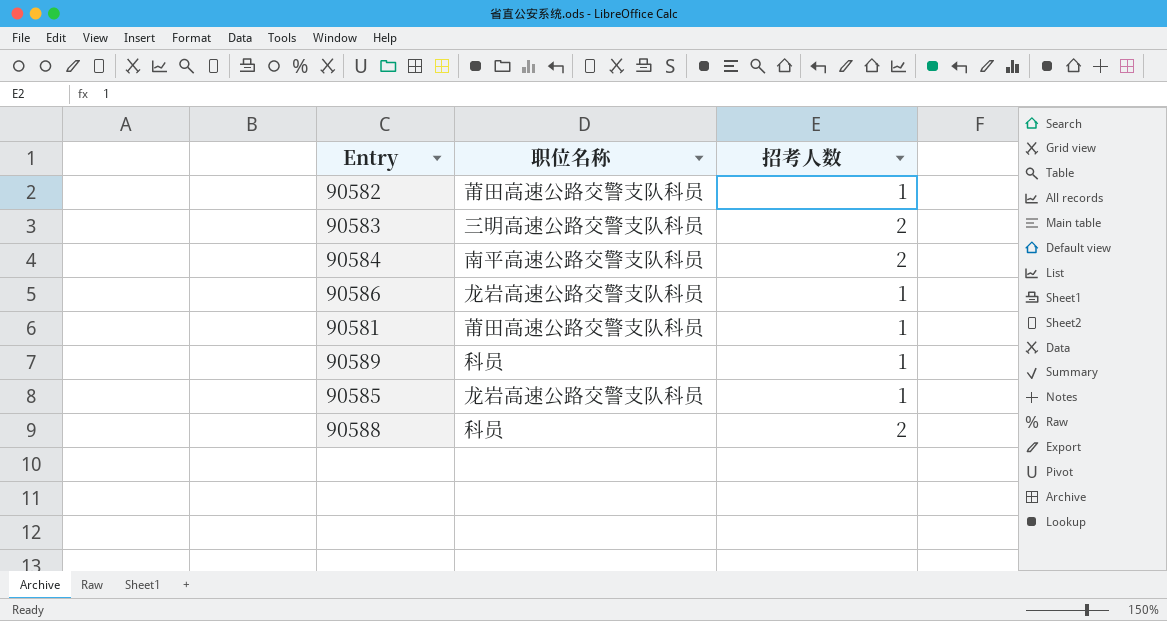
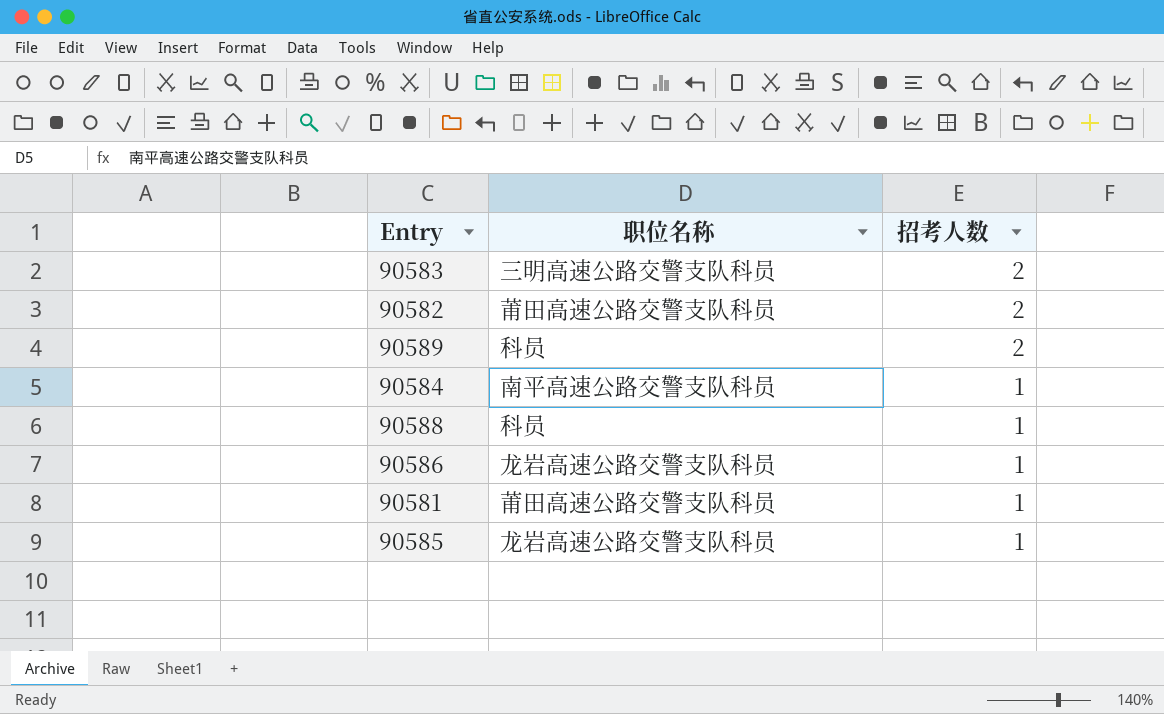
row order: none -> 招考人数 descending
90582 | 招考人数: 1 -> 2
90589 | 招考人数: 1 -> 2
90584 | 招考人数: 2 -> 1
90588 | 招考人数: 2 -> 1

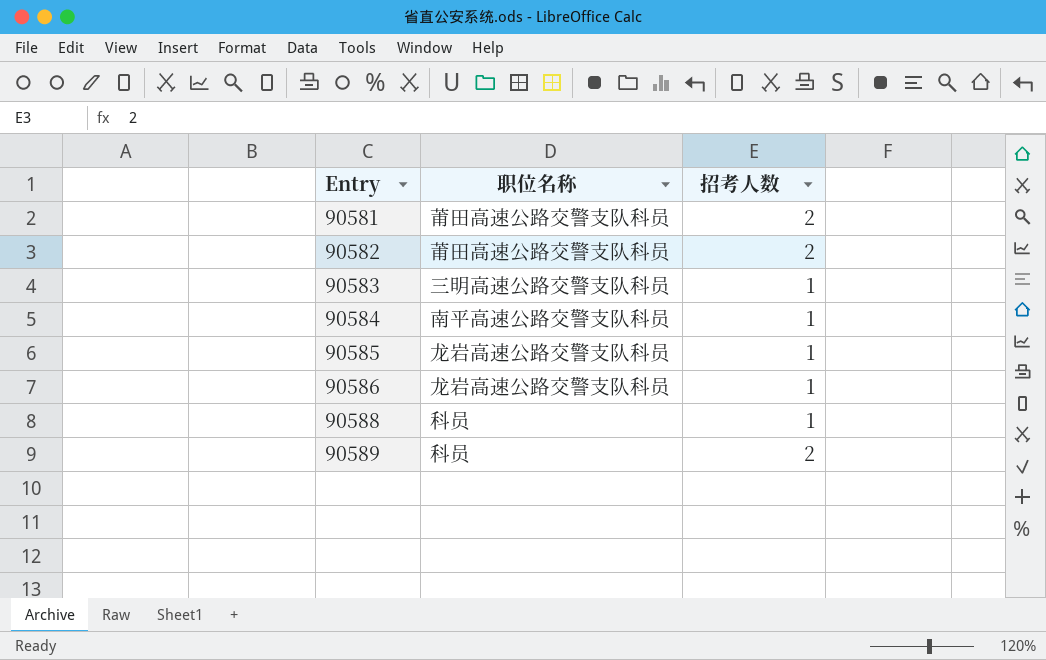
row order: 招考人数 descending -> Entry ascending
90581 | 招考人数: 1 -> 2
90583 | 招考人数: 2 -> 1

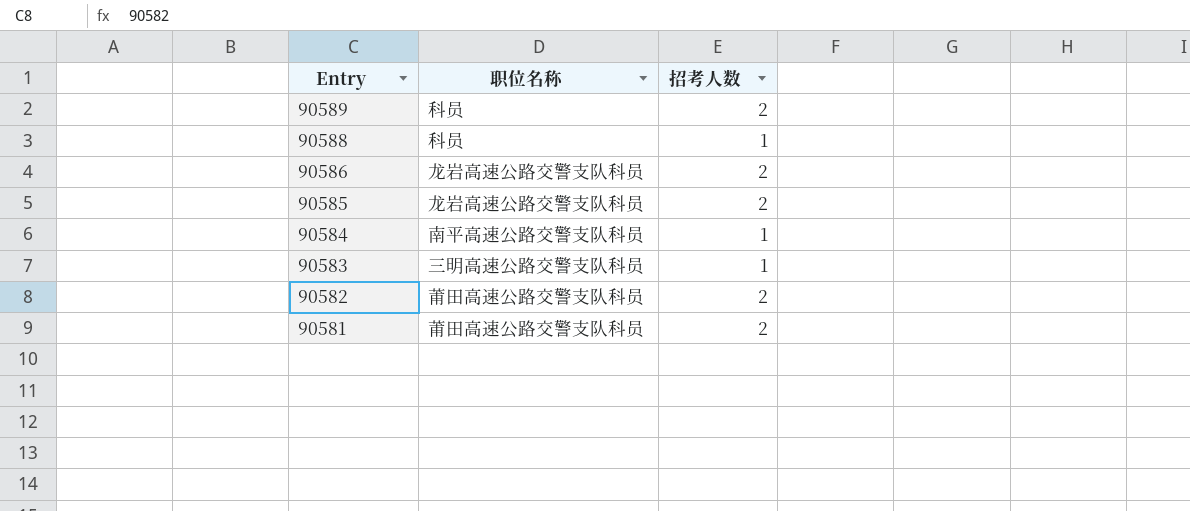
row order: Entry ascending -> Entry descending
90586 | 招考人数: 1 -> 2
90585 | 招考人数: 1 -> 2

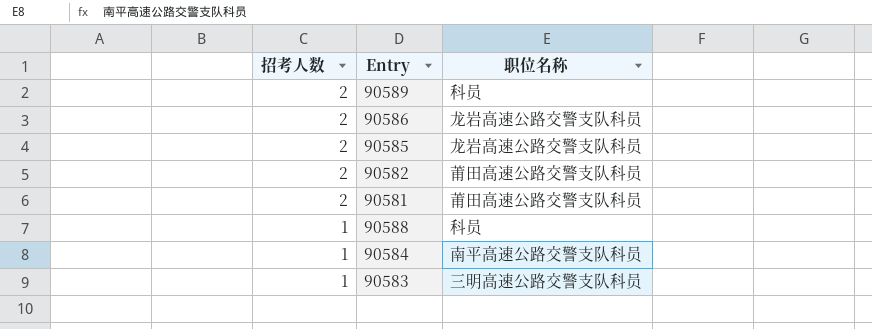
row order: Entry descending -> 招考人数 descending
column 招考人数 | position: 3 -> 1

